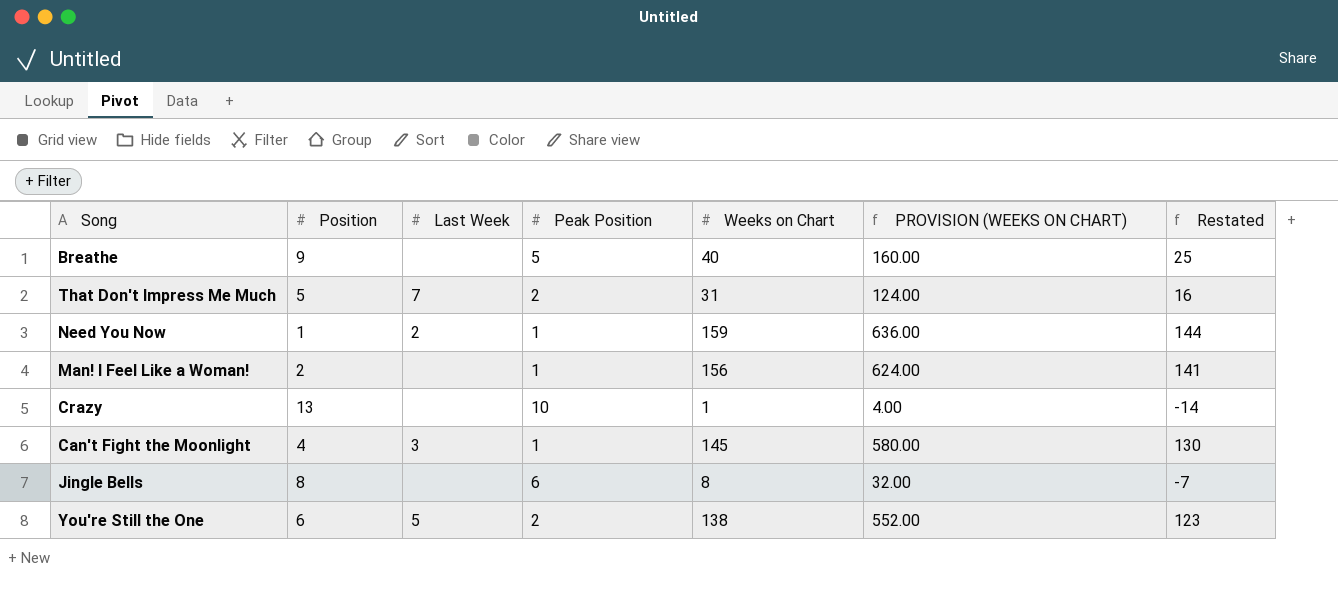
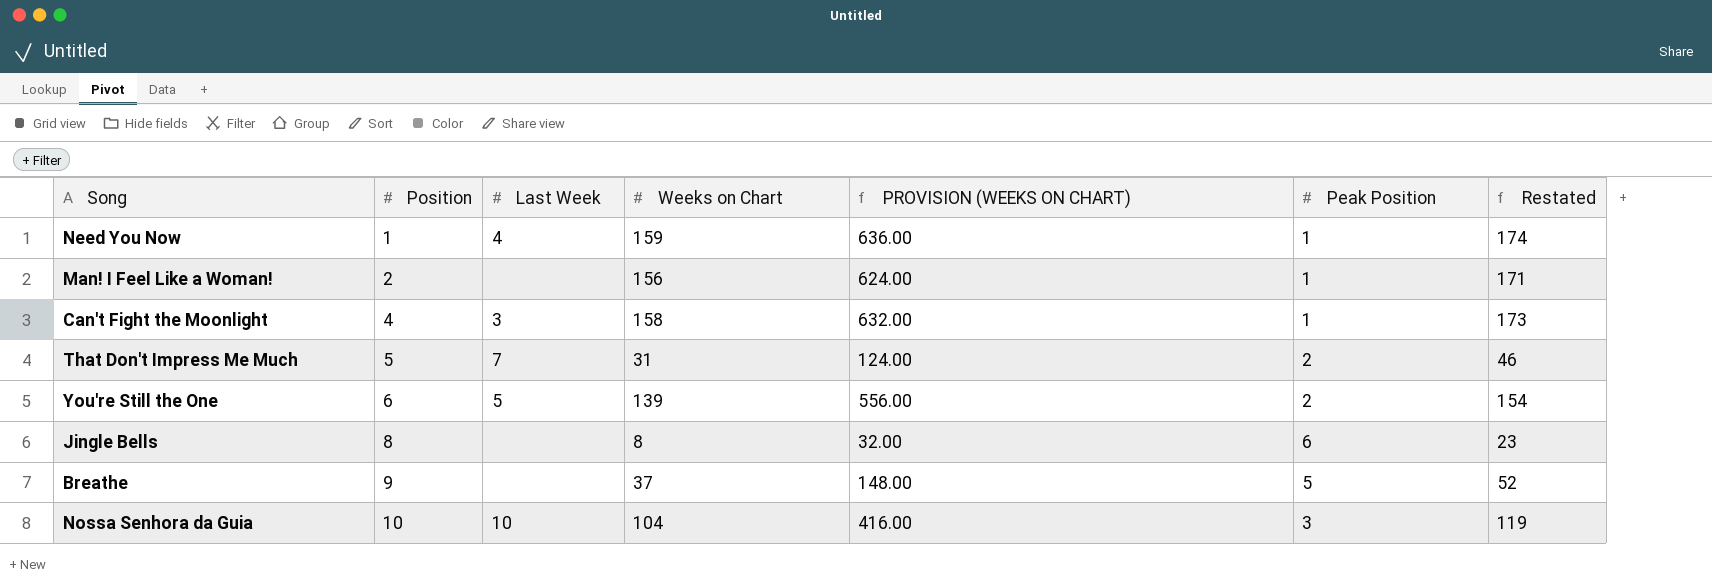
row order: none -> Position ascending
column Peak Position | position: 4 -> 6
column Restated | formula: [Weeks on Chart] - 15 -> [Weeks on Chart] + 15
row Crazy: 13 | none | 10 | 1 | 4.00 | -14 -> none
Need You Now | Last Week: 2 -> 4
Can't Fight the Moonlight | Weeks on Chart: 145 -> 158
Can't Fight the Moonlight | PROVISION (WEEKS ON CHART): 580.00 -> 632.00
You're Still the One | Weeks on Chart: 138 -> 139
You're Still the One | PROVISION (WEEKS ON CHART): 552.00 -> 556.00
Breathe | Weeks on Chart: 40 -> 37
Breathe | PROVISION (WEEKS ON CHART): 160.00 -> 148.00
row Nossa Senhora da Guia: none -> 10 | 10 | 104 | 416.00 | 3 | 119

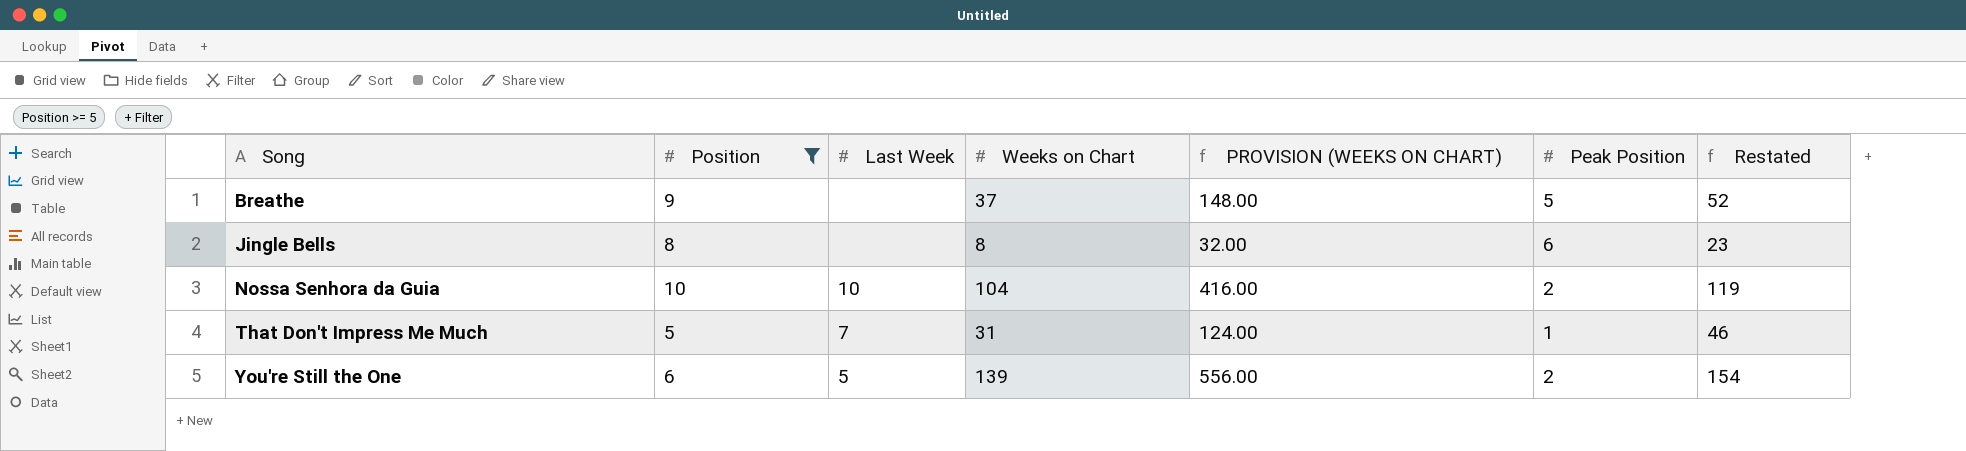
filter: none -> Position >= 5
row order: Position ascending -> Song ascending
Nossa Senhora da Guia | Peak Position: 3 -> 2
That Don't Impress Me Much | Peak Position: 2 -> 1

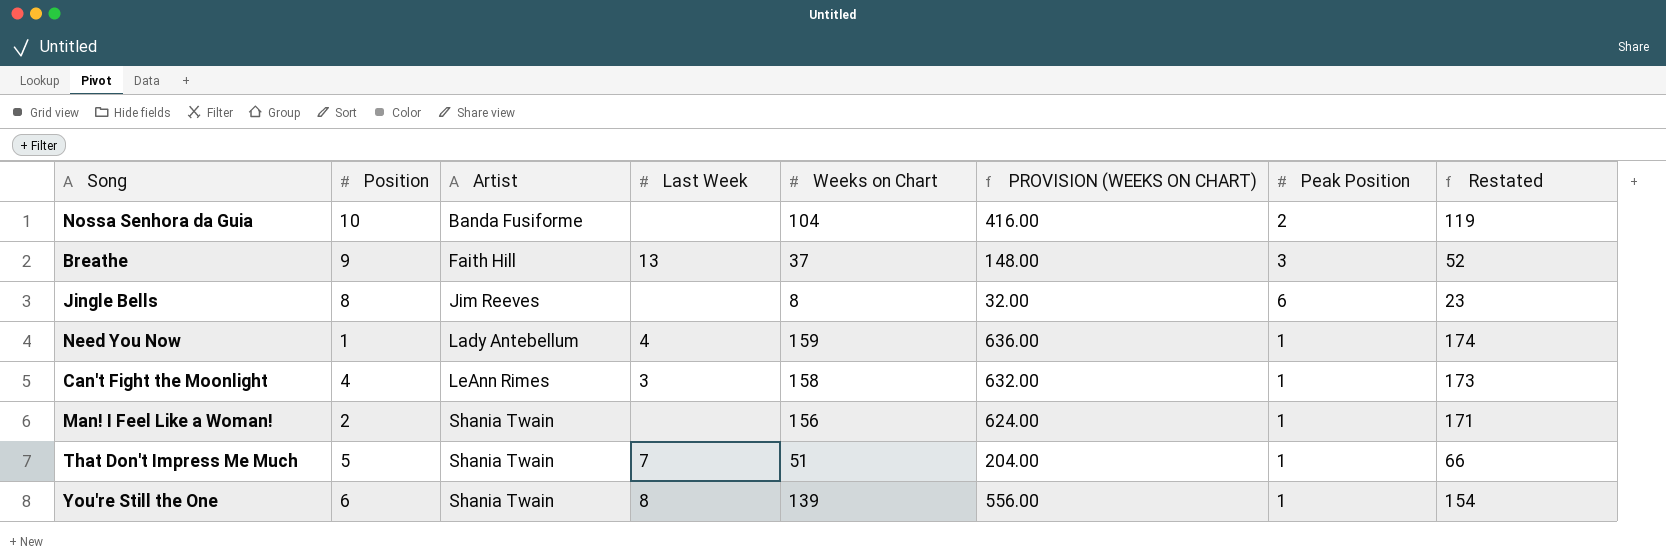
filter: Position >= 5 -> none
row order: Song ascending -> Artist ascending
column Artist | position: none -> 3
Nossa Senhora da Guia | Last Week: 10 -> none
Breathe | Last Week: none -> 13
Breathe | Peak Position: 5 -> 3
That Don't Impress Me Much | Weeks on Chart: 31 -> 51
That Don't Impress Me Much | PROVISION (WEEKS ON CHART): 124.00 -> 204.00
That Don't Impress Me Much | Restated: 46 -> 66
You're Still the One | Last Week: 5 -> 8
You're Still the One | Peak Position: 2 -> 1

